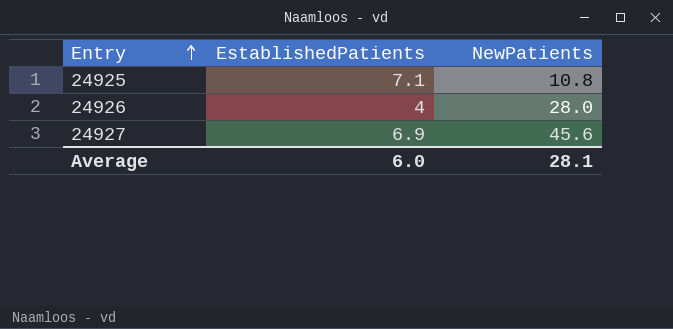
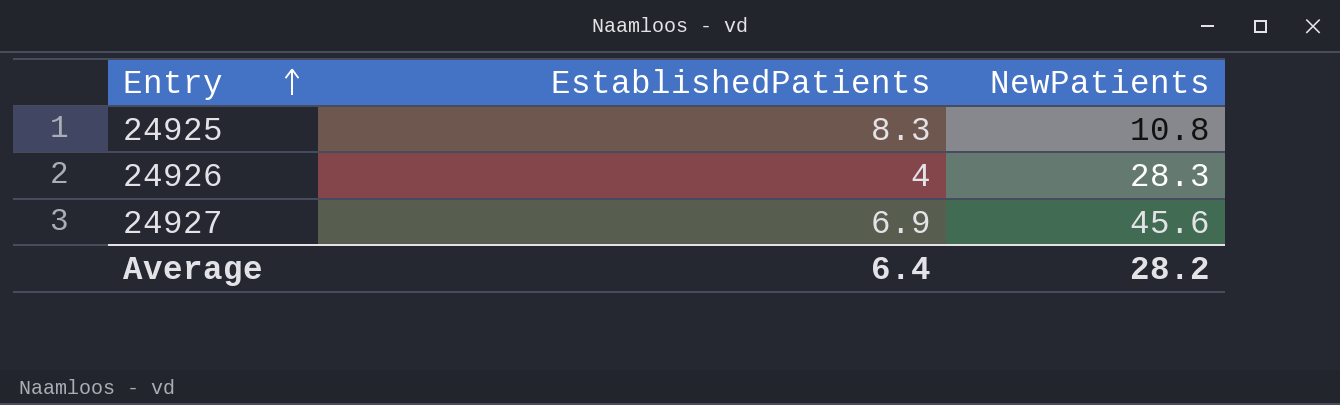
24925 | EstablishedPatients: 7.1 -> 8.3
24926 | NewPatients: 28.0 -> 28.3
Average | EstablishedPatients: 6.0 -> 6.4
Average | NewPatients: 28.1 -> 28.2

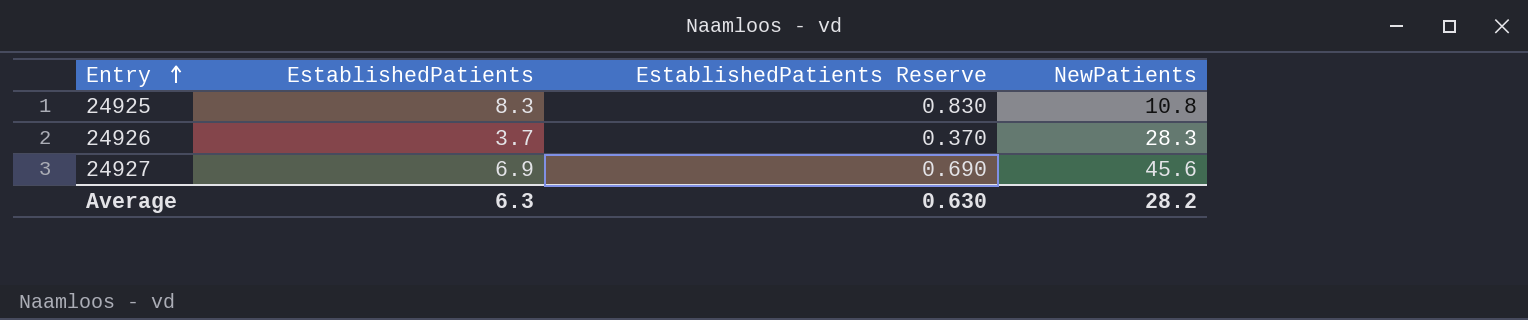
column EstablishedPatients Reserve | formula: none -> [EstablishedPatients] * 0.1
24926 | EstablishedPatients: 4 -> 3.7
Average | EstablishedPatients: 6.4 -> 6.3

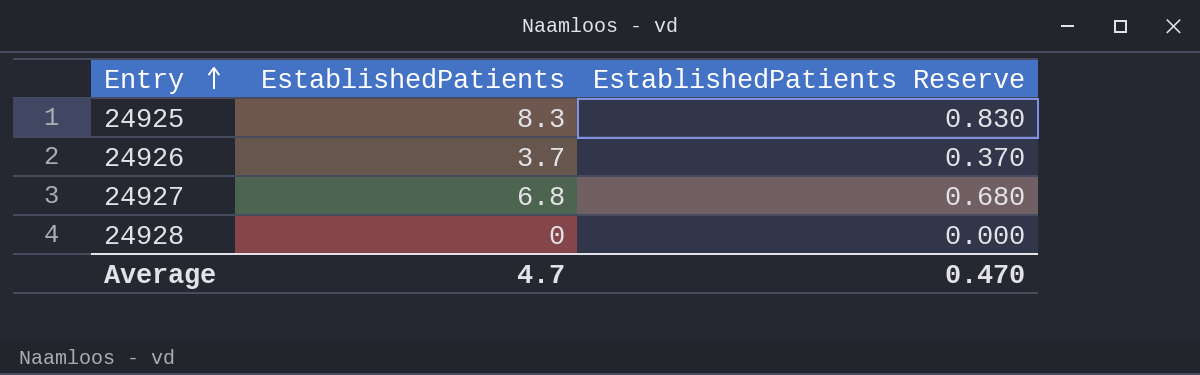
column NewPatients | position: 4 -> none
24927 | EstablishedPatients: 6.9 -> 6.8
24927 | EstablishedPatients Reserve: 0.690 -> 0.680
row 24928: none -> 0 | 0.000
Average | EstablishedPatients: 6.3 -> 4.7
Average | EstablishedPatients Reserve: 0.630 -> 0.470

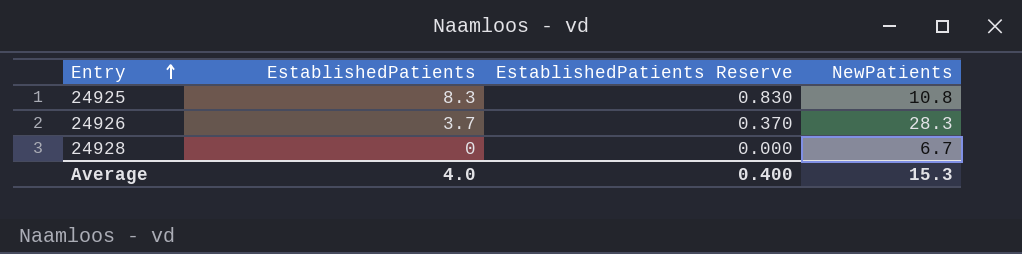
column NewPatients | position: none -> 4
row 24927: 6.8 | 0.680 -> none
Average | EstablishedPatients: 4.7 -> 4.0
Average | EstablishedPatients Reserve: 0.470 -> 0.400

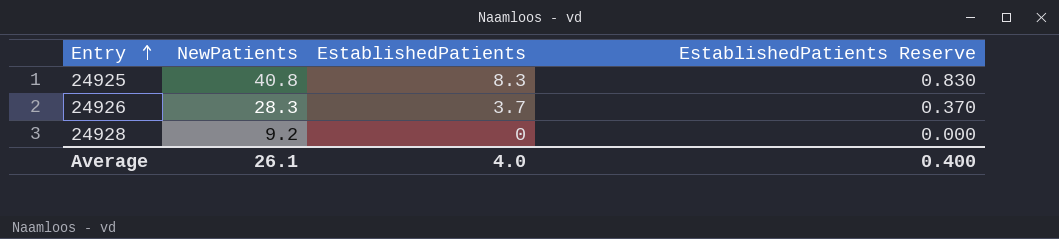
column NewPatients | position: 4 -> 2
24925 | NewPatients: 10.8 -> 40.8
24928 | NewPatients: 6.7 -> 9.2
Average | NewPatients: 15.3 -> 26.1

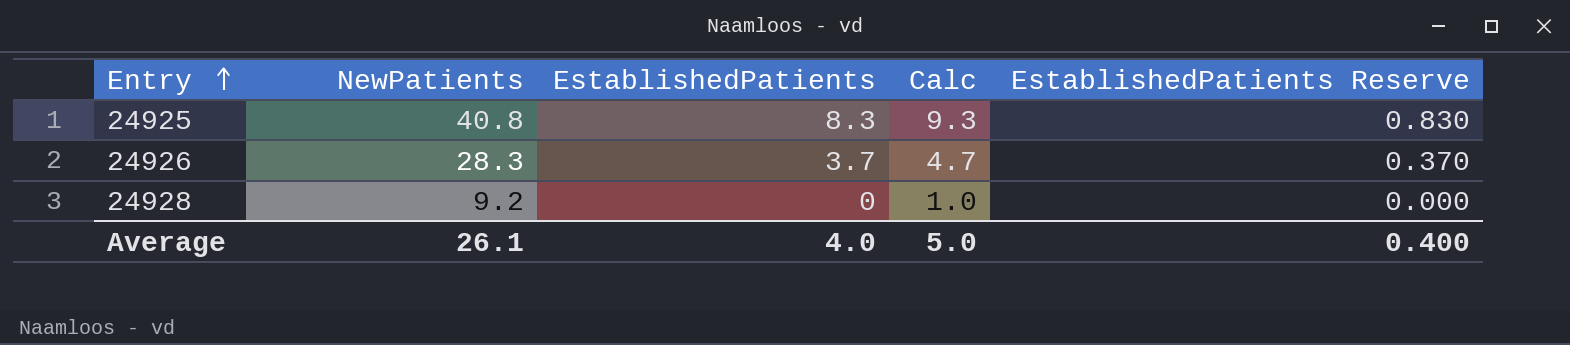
column Calc | formula: none -> [EstablishedPatients] + 1

